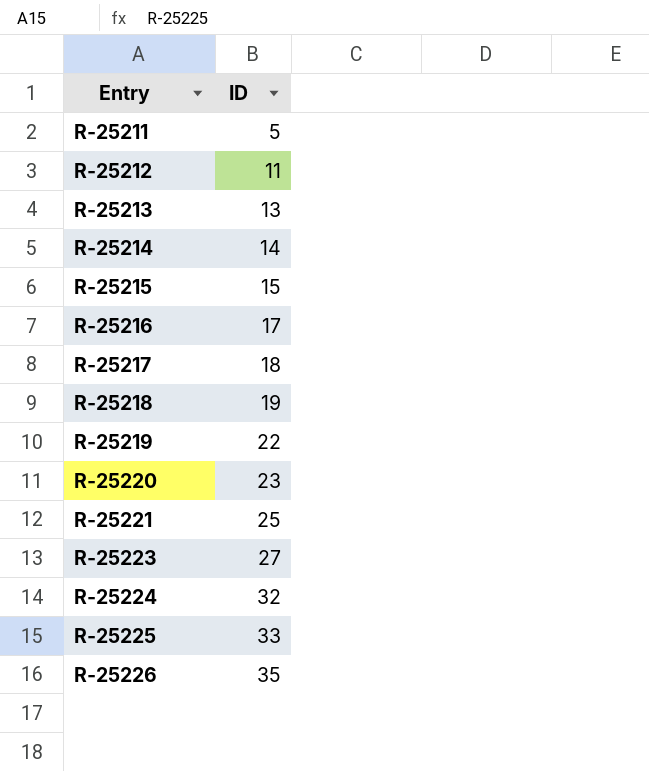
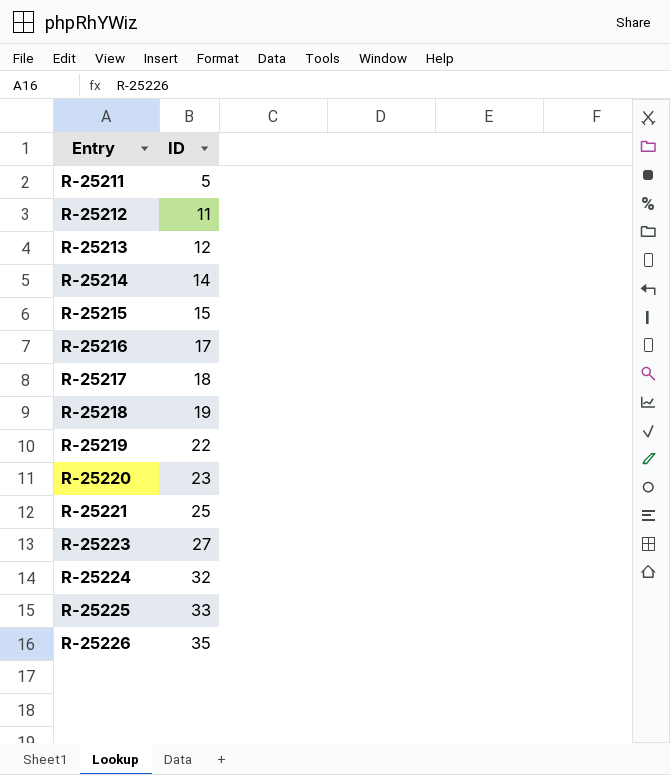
R-25213 | ID: 13 -> 12

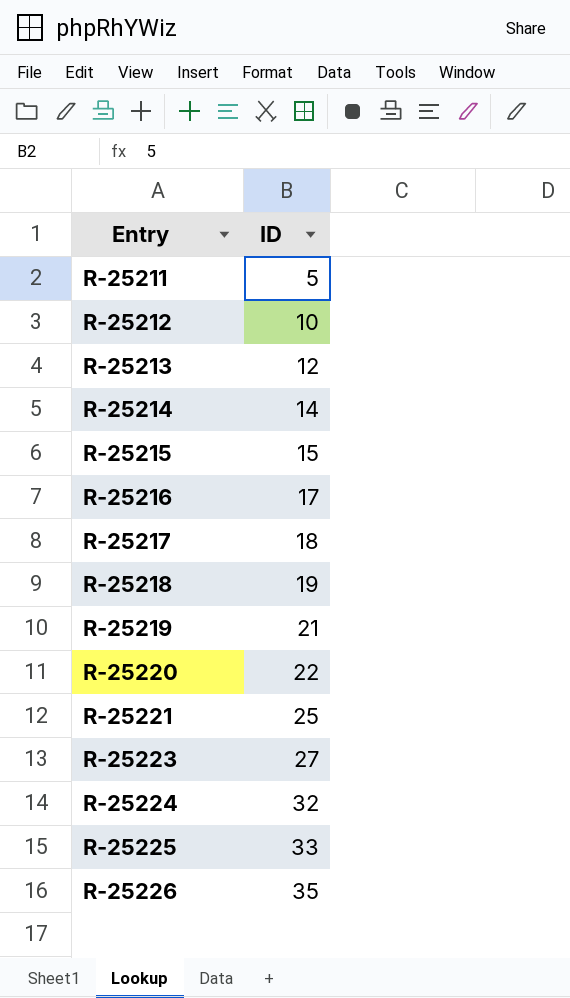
R-25212 | ID: 11 -> 10
R-25219 | ID: 22 -> 21
R-25220 | ID: 23 -> 22

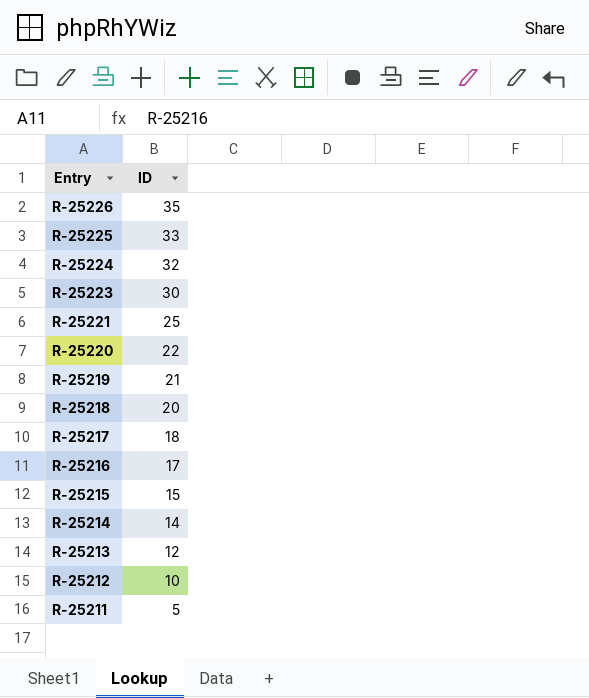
row order: Entry ascending -> Entry descending
R-25223 | ID: 27 -> 30
R-25218 | ID: 19 -> 20

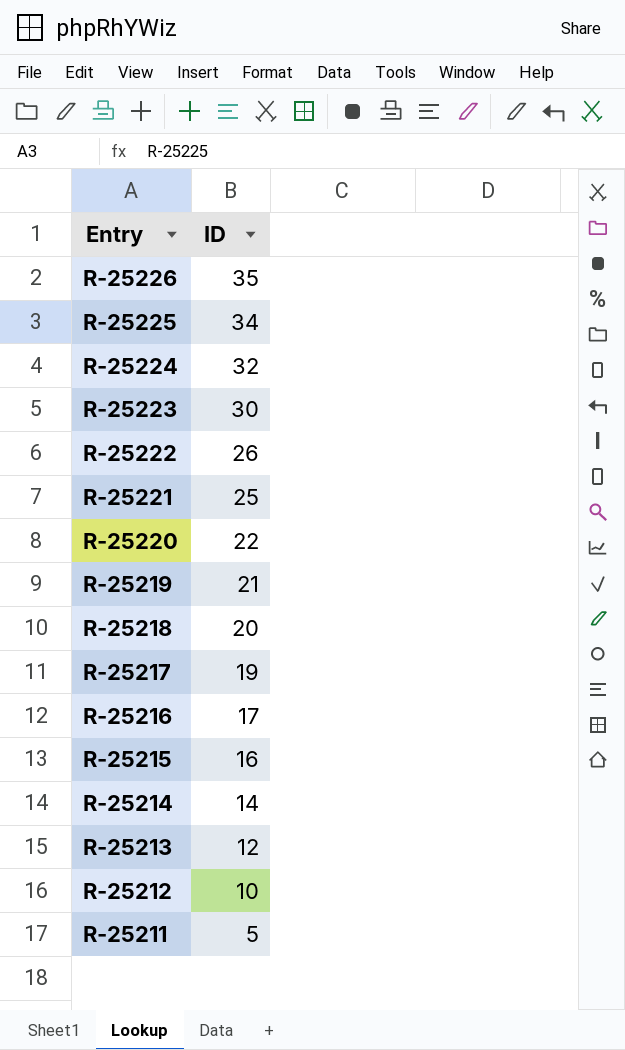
R-25225 | ID: 33 -> 34
row R-25222: none -> 26
R-25217 | ID: 18 -> 19
R-25215 | ID: 15 -> 16

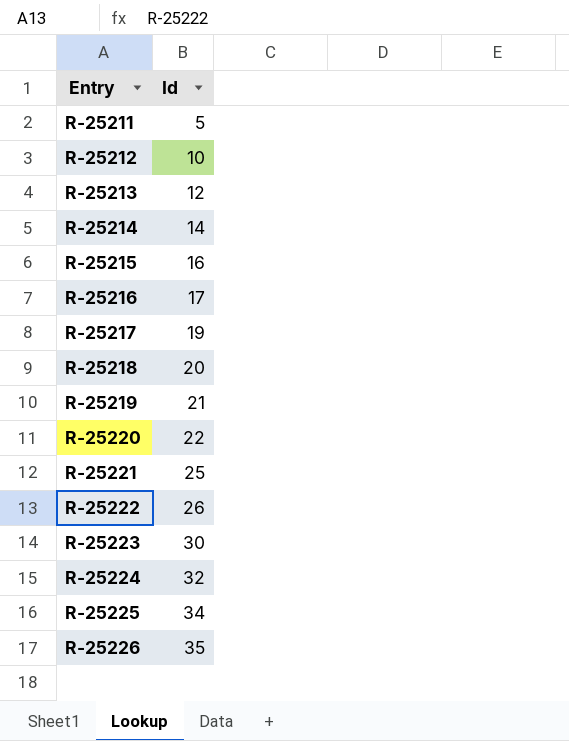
row order: Entry descending -> Entry ascending
column name: ID -> Id

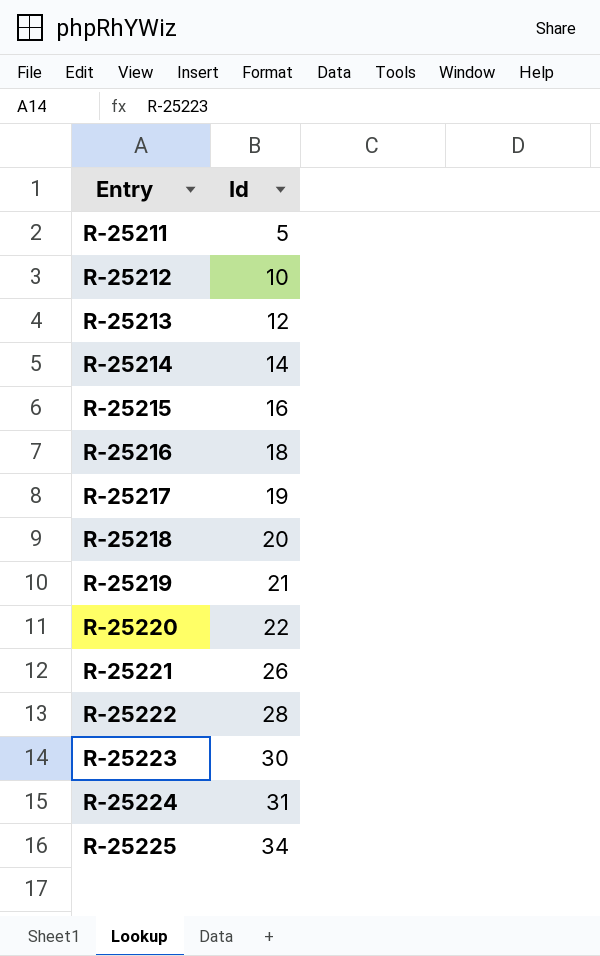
row R-25226: 35 -> none
R-25216 | Id: 17 -> 18
R-25221 | Id: 25 -> 26
R-25222 | Id: 26 -> 28
R-25224 | Id: 32 -> 31

